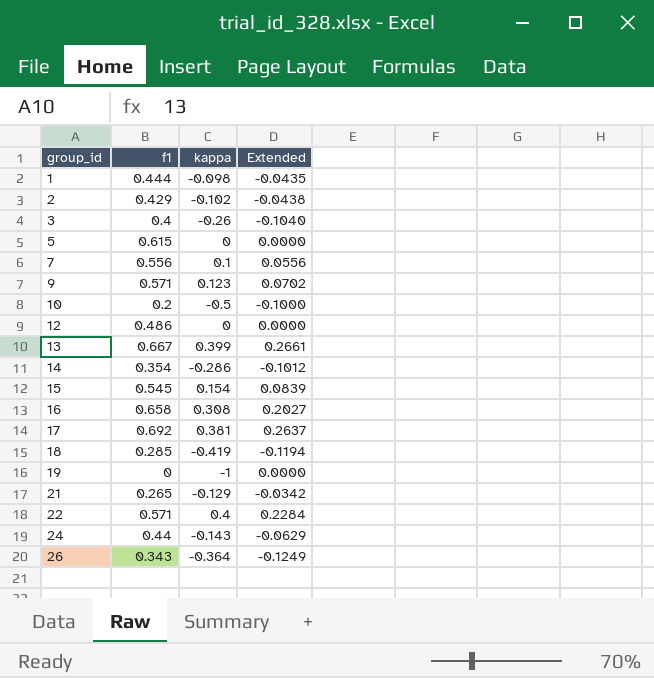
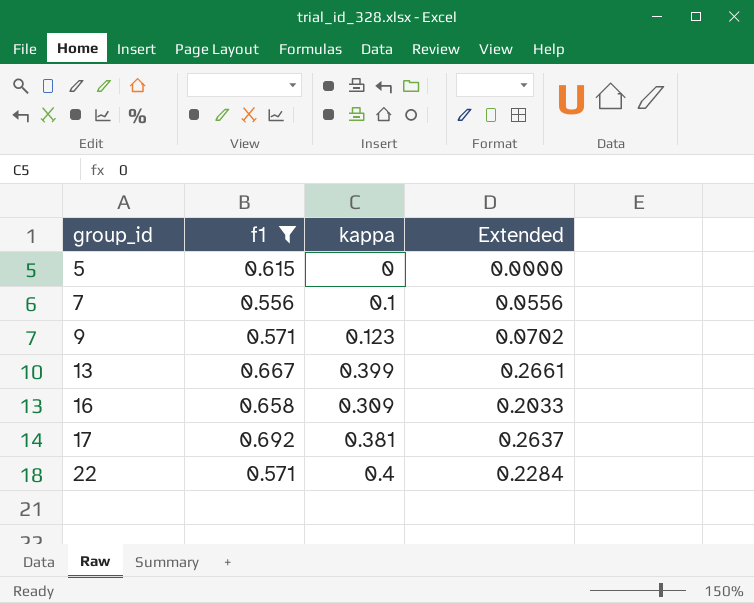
filter: none -> f1 >= 0.556
16 | kappa: 0.308 -> 0.309
16 | Extended: 0.2027 -> 0.2033

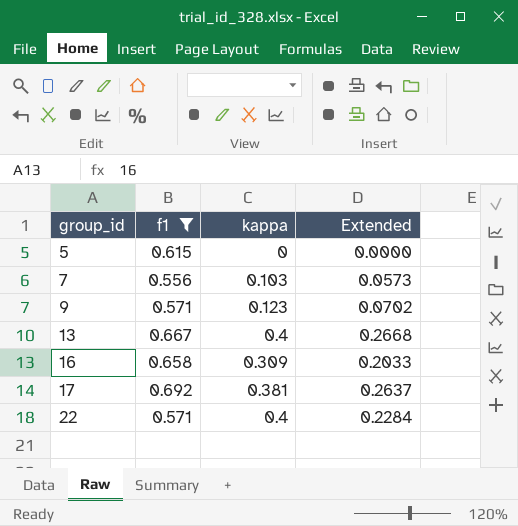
7 | kappa: 0.1 -> 0.103
7 | Extended: 0.0556 -> 0.0573
13 | kappa: 0.399 -> 0.4
13 | Extended: 0.2661 -> 0.2668

